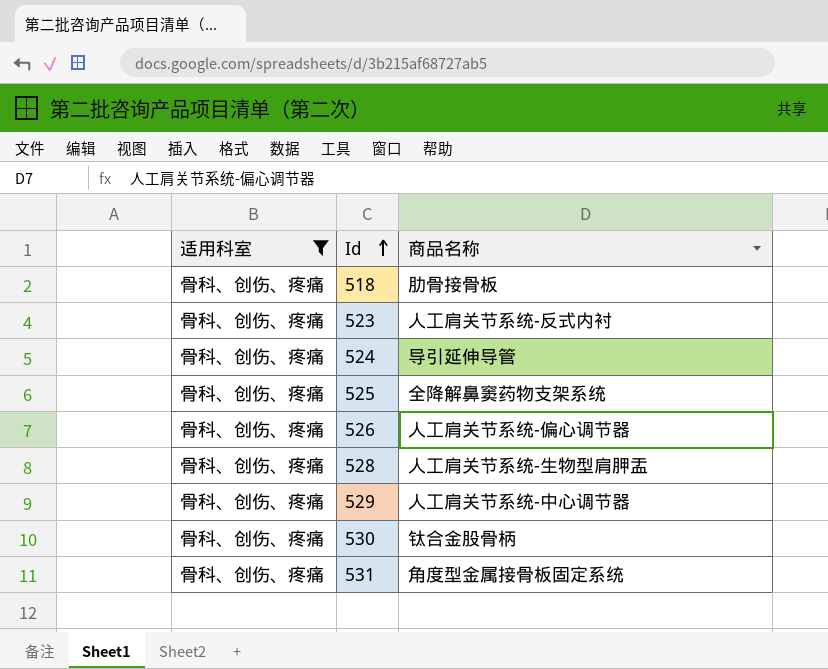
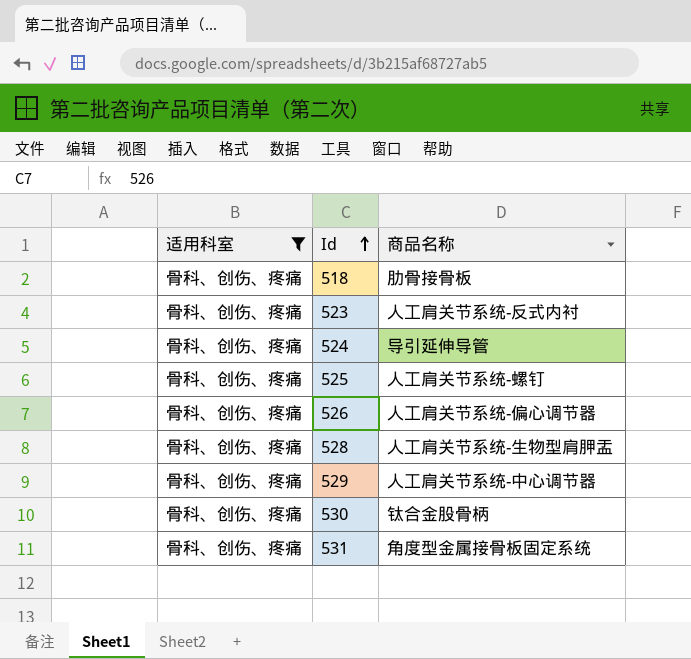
525 | 商品名称: 全降解鼻窦药物支架系统 -> 人工肩关节系统-螺钉

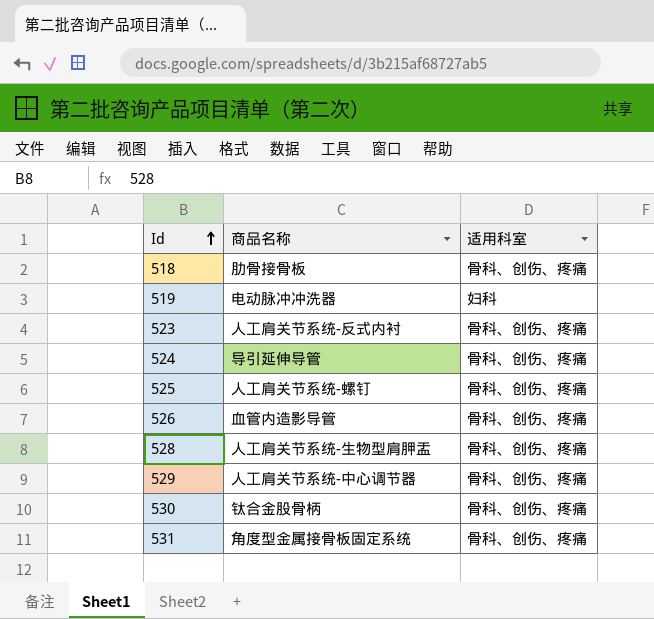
filter: 适用科室 = 骨科、创伤、疼痛 -> none
column 适用科室 | position: 1 -> 3
526 | 商品名称: 人工肩关节系统-偏心调节器 -> 血管内造影导管

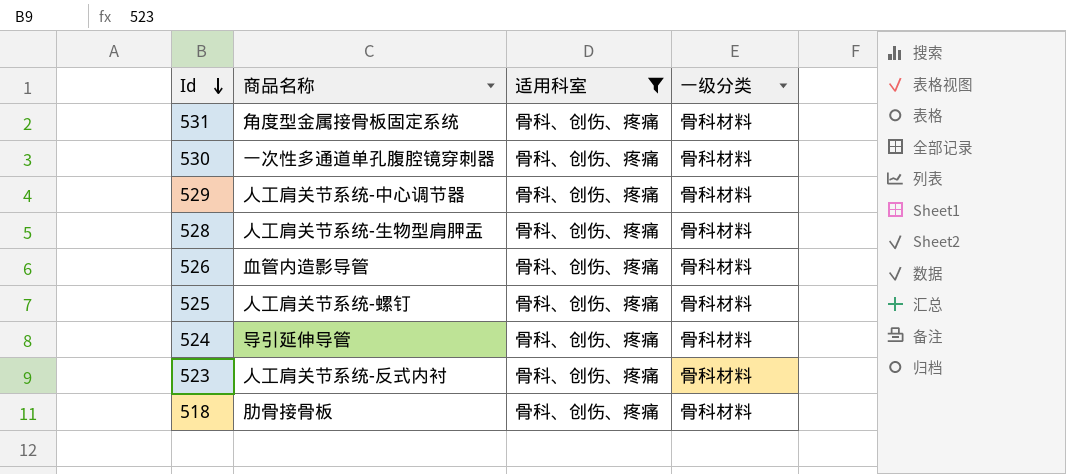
filter: none -> 适用科室 = 骨科、创伤、疼痛
row order: Id ascending -> Id descending
column 一级分类 | position: none -> 4
530 | 商品名称: 钛合金股骨柄 -> 一次性多通道单孔腹腔镜穿刺器

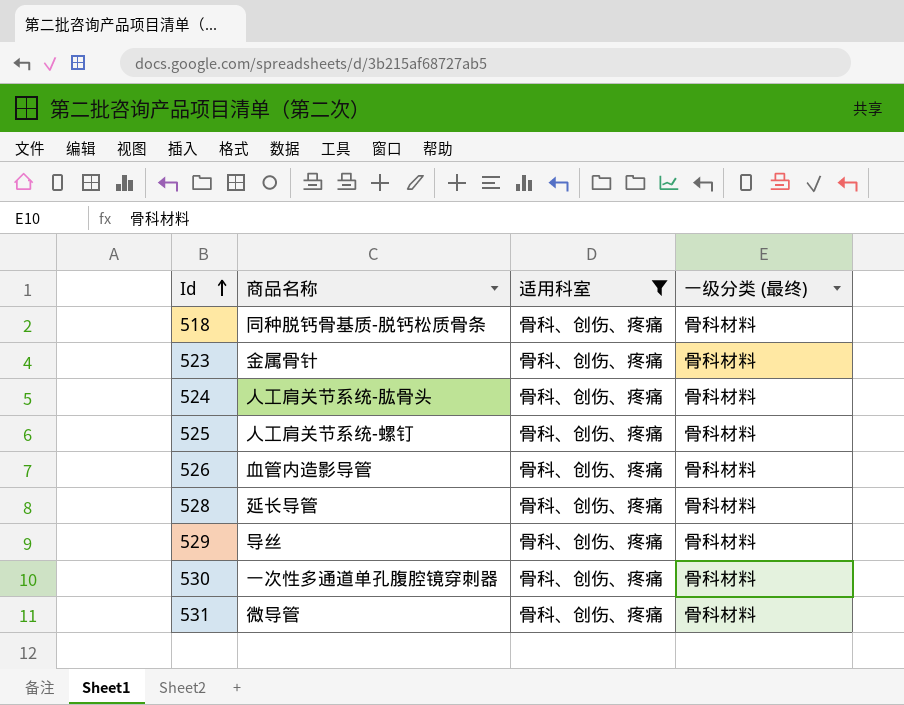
row order: Id descending -> Id ascending
column name: 一级分类 -> 一级分类 (最终)
518 | 商品名称: 肋骨接骨板 -> 同种脱钙骨基质-脱钙松质骨条
523 | 商品名称: 人工肩关节系统-反式内衬 -> 金属骨针
524 | 商品名称: 导引延伸导管 -> 人工肩关节系统-肱骨头
528 | 商品名称: 人工肩关节系统-生物型肩胛盂 -> 延长导管
529 | 商品名称: 人工肩关节系统-中心调节器 -> 导丝
531 | 商品名称: 角度型金属接骨板固定系统 -> 微导管

